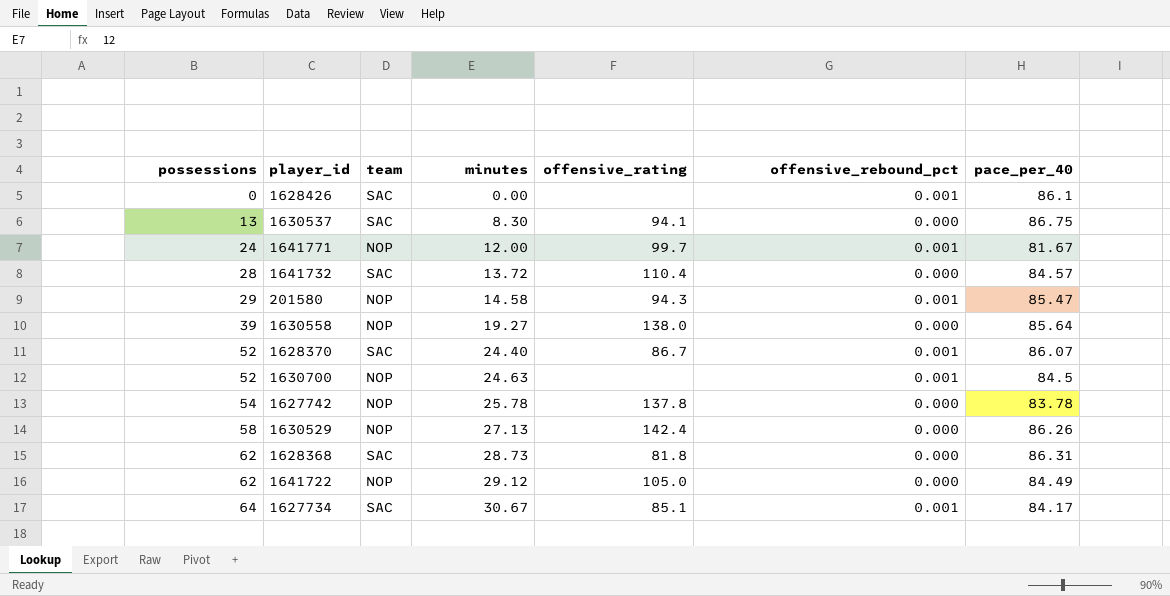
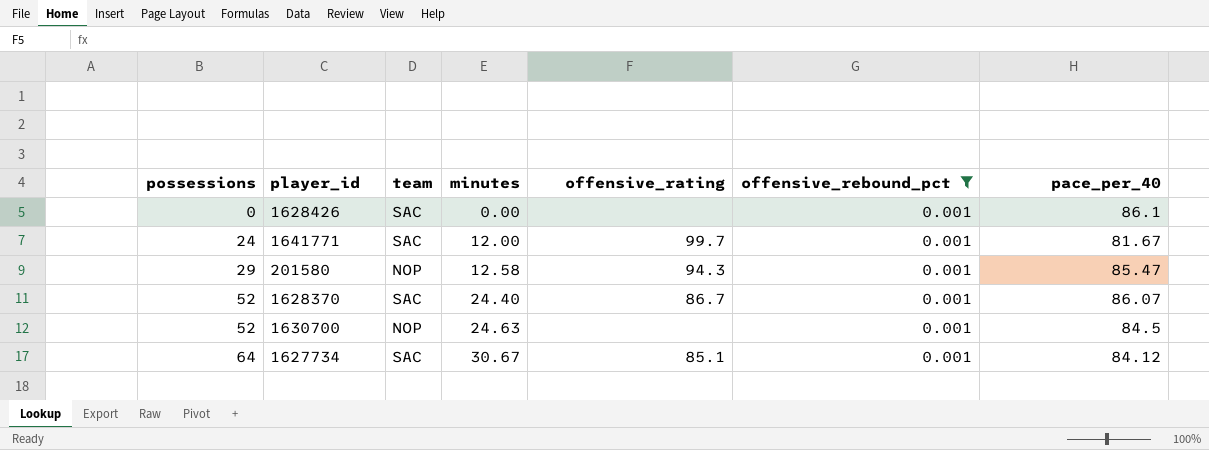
filter: none -> offensive_rebound_pct = 0.001
1641771 | team: NOP -> SAC
201580 | minutes: 14.58 -> 12.58
1627734 | pace_per_40: 84.17 -> 84.12

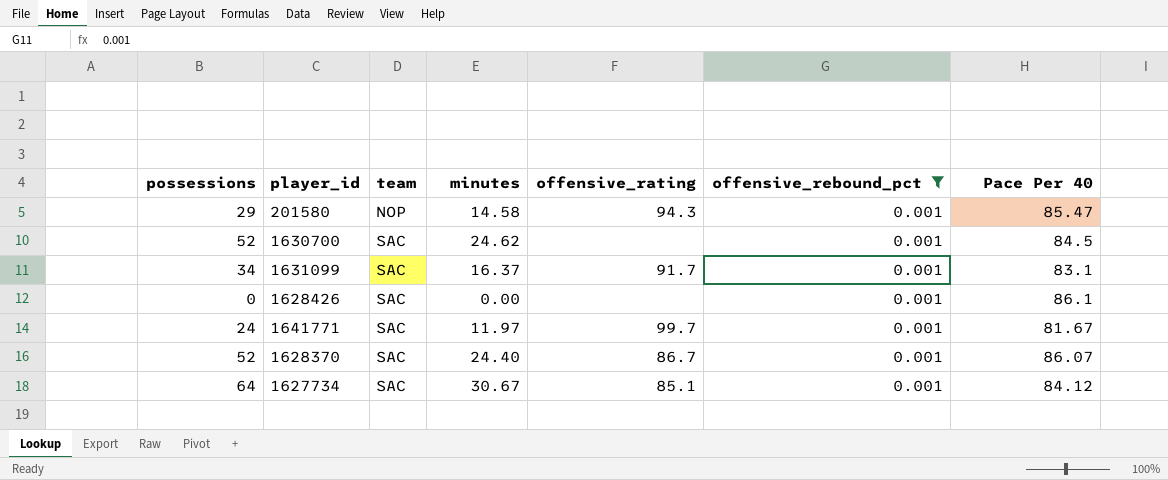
row order: possessions ascending -> team ascending
column name: pace_per_40 -> Pace Per 40
201580 | minutes: 12.58 -> 14.58
1630700 | team: NOP -> SAC
1630700 | minutes: 24.63 -> 24.62
row 1631099: none -> 34 | SAC | 16.37 | 91.7 | 0.001 | 83.1
1641771 | minutes: 12.00 -> 11.97

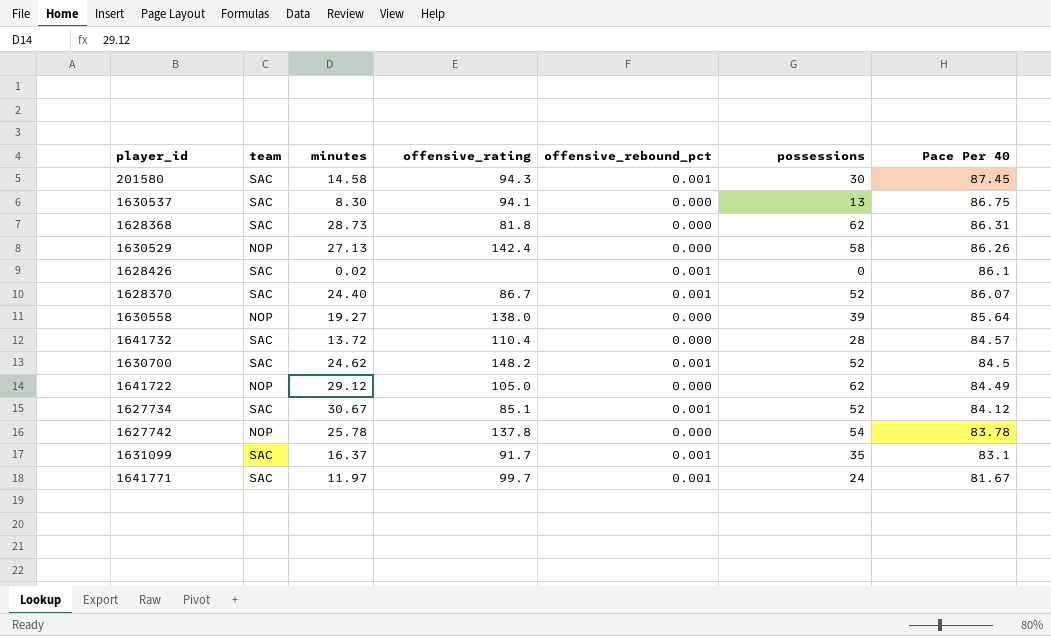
filter: offensive_rebound_pct = 0.001 -> none
row order: team ascending -> Pace Per 40 descending
column possessions | position: 1 -> 6
201580 | team: NOP -> SAC
201580 | possessions: 29 -> 30
201580 | Pace Per 40: 85.47 -> 87.45
1628426 | minutes: 0.00 -> 0.02
1630700 | offensive_rating: none -> 148.2
1627734 | possessions: 64 -> 52
1631099 | possessions: 34 -> 35

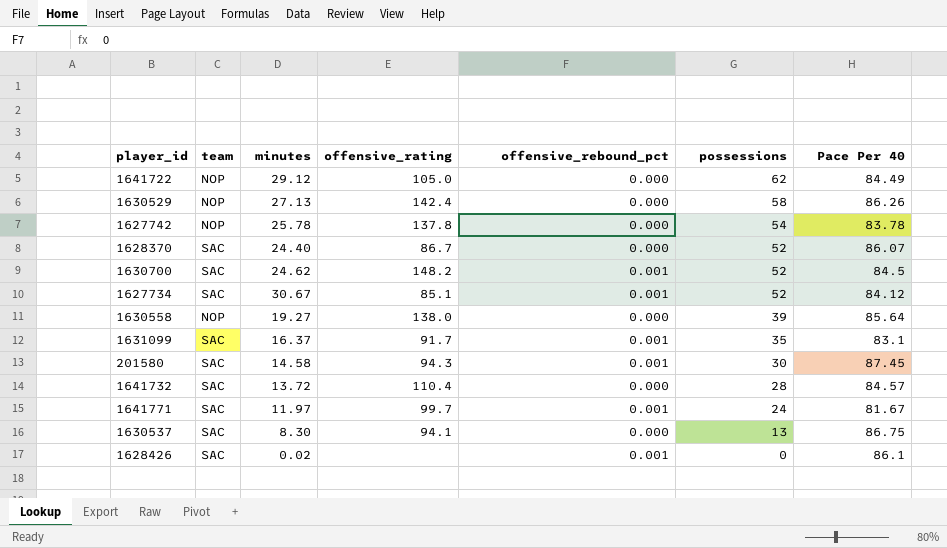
row order: Pace Per 40 descending -> possessions descending
row 1628368: SAC | 28.73 | 81.8 | 0.000 | 62 | 86.31 -> none
1628370 | offensive_rebound_pct: 0.001 -> 0.000

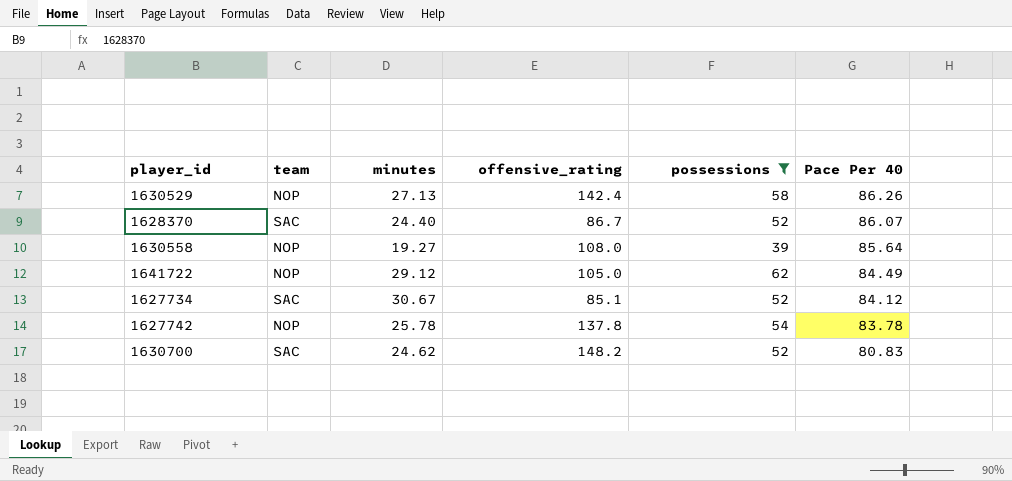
filter: none -> possessions >= 39
row order: possessions descending -> Pace Per 40 descending
column offensive_rebound_pct | position: 5 -> none
1630558 | offensive_rating: 138.0 -> 108.0
1630700 | Pace Per 40: 84.5 -> 80.83

